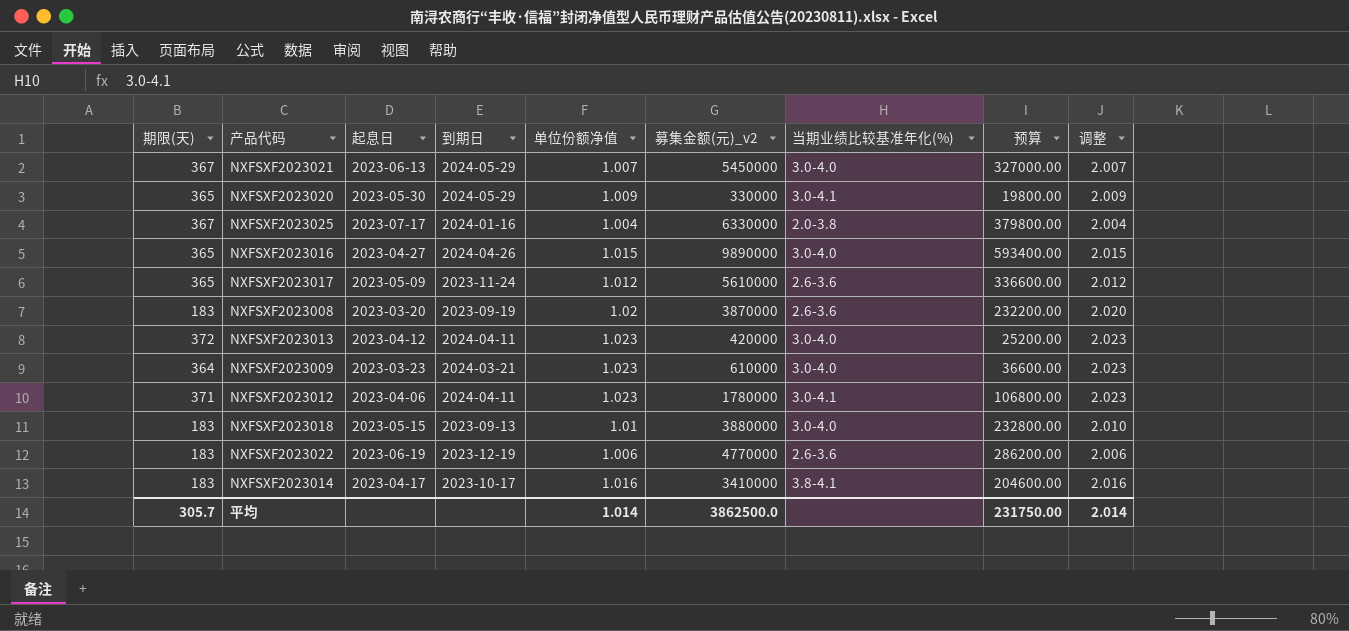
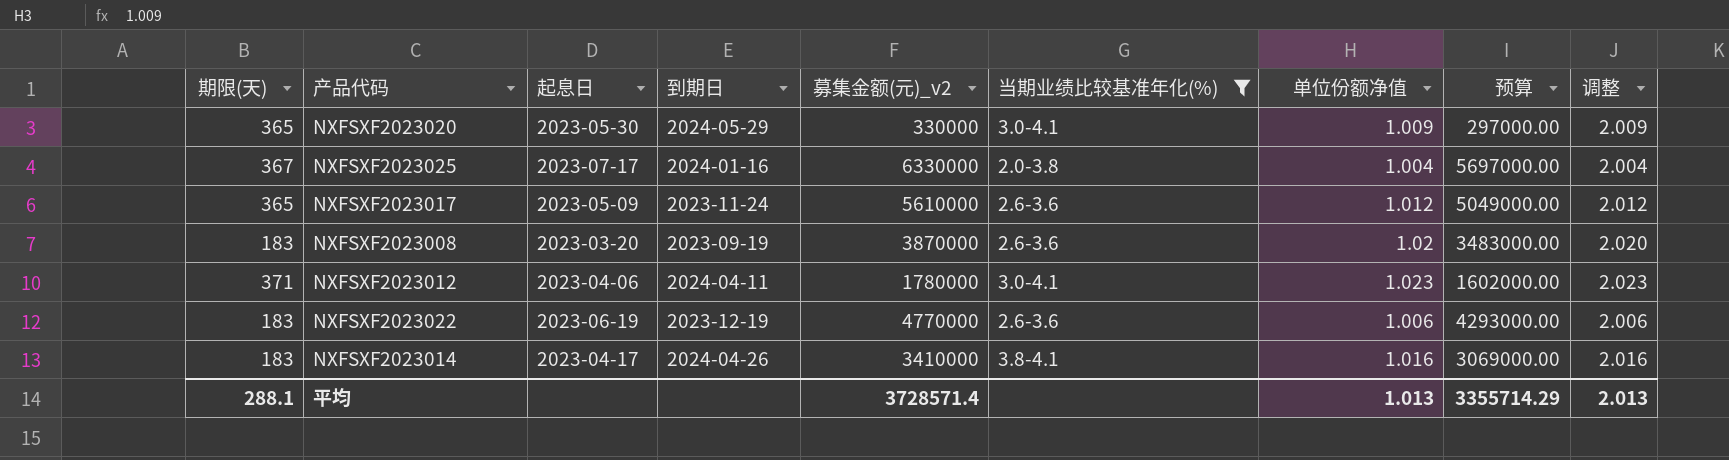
filter: none -> 当期业绩比较基准年化(%) != 3.0-4.0
column 单位份额净值 | position: 5 -> 7
column 预算 | formula: [募集金额(元)_v2] * 0.06 -> [募集金额(元)_v2] * 0.9
NXFSXF2023014 | 到期日: 2023-10-17 -> 2024-04-26
平均 | 期限(天): 305.7 -> 288.1
平均 | 募集金额(元)_v2: 3862500.0 -> 3728571.4
平均 | 单位份额净值: 1.014 -> 1.013
平均 | 预算: 231750.00 -> 3355714.29
平均 | 调整: 2.014 -> 2.013

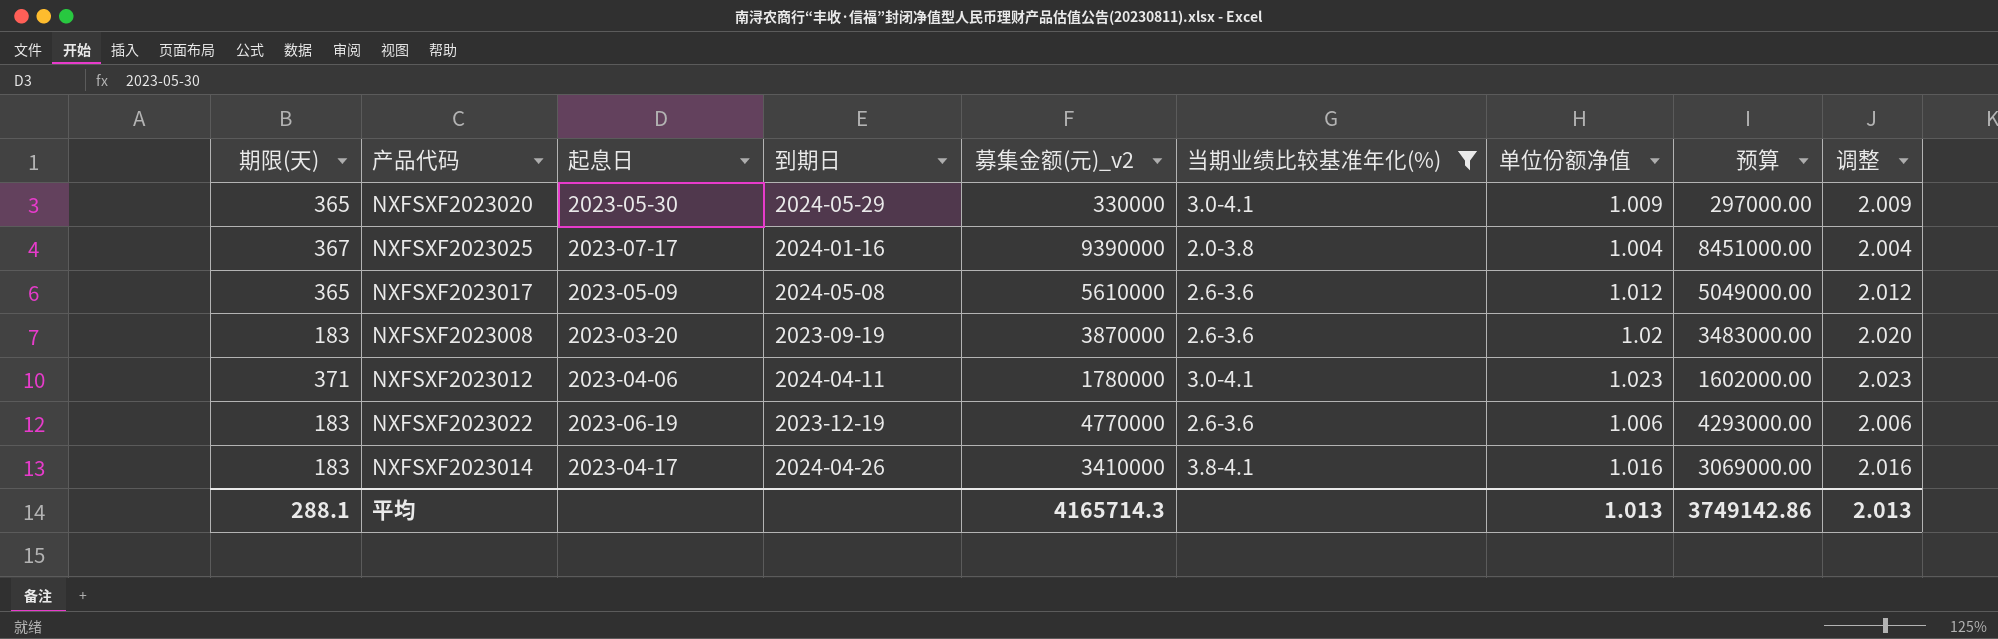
NXFSXF2023025 | 募集金额(元)_v2: 6330000 -> 9390000
NXFSXF2023025 | 预算: 5697000.00 -> 8451000.00
NXFSXF2023017 | 到期日: 2023-11-24 -> 2024-05-08
平均 | 募集金额(元)_v2: 3728571.4 -> 4165714.3
平均 | 预算: 3355714.29 -> 3749142.86

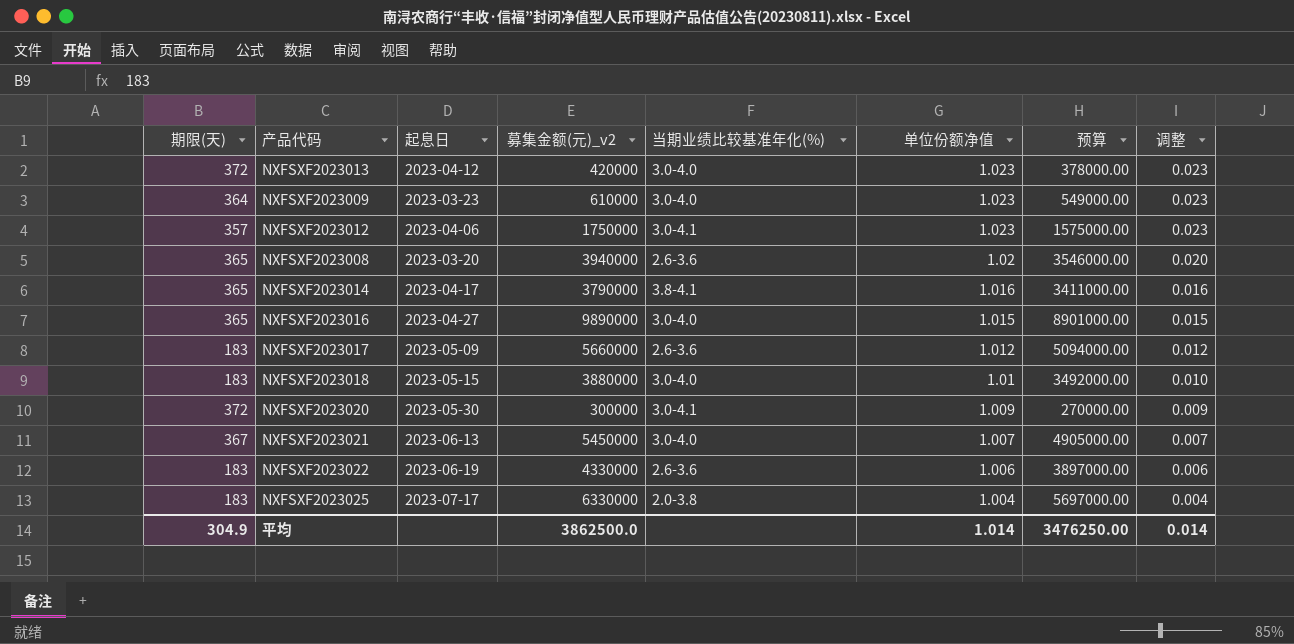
filter: 当期业绩比较基准年化(%) != 3.0-4.0 -> none
row order: none -> 单位份额净值 descending
column 到期日 | position: 4 -> none
column 调整 | formula: [单位份额净值] + 1 -> [单位份额净值] - 1
NXFSXF2023012 | 期限(天): 371 -> 357
NXFSXF2023012 | 募集金额(元)_v2: 1780000 -> 1750000
NXFSXF2023012 | 预算: 1602000.00 -> 1575000.00
NXFSXF2023008 | 期限(天): 183 -> 365
NXFSXF2023008 | 募集金额(元)_v2: 3870000 -> 3940000
NXFSXF2023008 | 预算: 3483000.00 -> 3546000.00
NXFSXF2023014 | 期限(天): 183 -> 365
NXFSXF2023014 | 募集金额(元)_v2: 3410000 -> 3790000
NXFSXF2023014 | 预算: 3069000.00 -> 3411000.00
NXFSXF2023017 | 期限(天): 365 -> 183
NXFSXF2023017 | 募集金额(元)_v2: 5610000 -> 5660000
NXFSXF2023017 | 预算: 5049000.00 -> 5094000.00
NXFSXF2023020 | 期限(天): 365 -> 372
NXFSXF2023020 | 募集金额(元)_v2: 330000 -> 300000
NXFSXF2023020 | 预算: 297000.00 -> 270000.00
NXFSXF2023022 | 募集金额(元)_v2: 4770000 -> 4330000
NXFSXF2023022 | 预算: 4293000.00 -> 3897000.00
NXFSXF2023025 | 期限(天): 367 -> 183
NXFSXF2023025 | 募集金额(元)_v2: 9390000 -> 6330000
NXFSXF2023025 | 预算: 8451000.00 -> 5697000.00
平均 | 期限(天): 288.1 -> 304.9
平均 | 募集金额(元)_v2: 4165714.3 -> 3862500.0
平均 | 单位份额净值: 1.013 -> 1.014
平均 | 预算: 3749142.86 -> 3476250.00
平均 | 调整: 2.013 -> 0.014

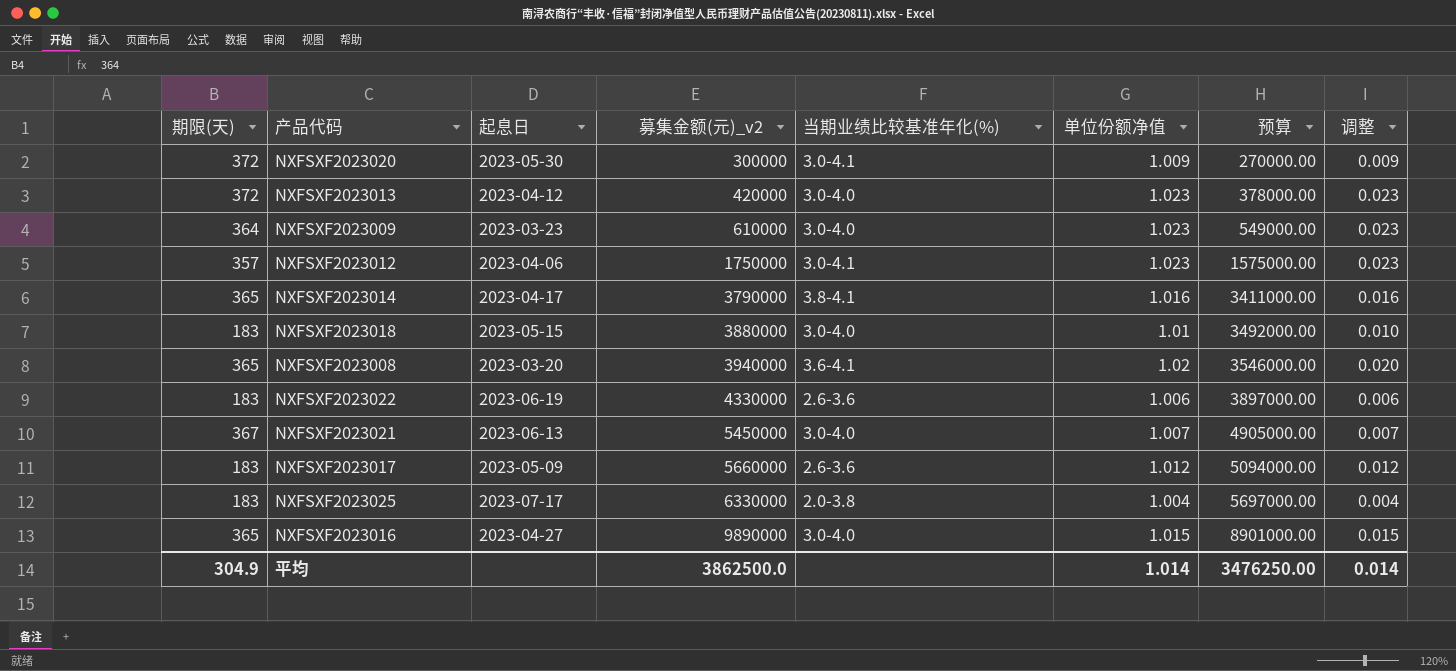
row order: 单位份额净值 descending -> 募集金额(元)_v2 ascending
NXFSXF2023008 | 当期业绩比较基准年化(%): 2.6-3.6 -> 3.6-4.1

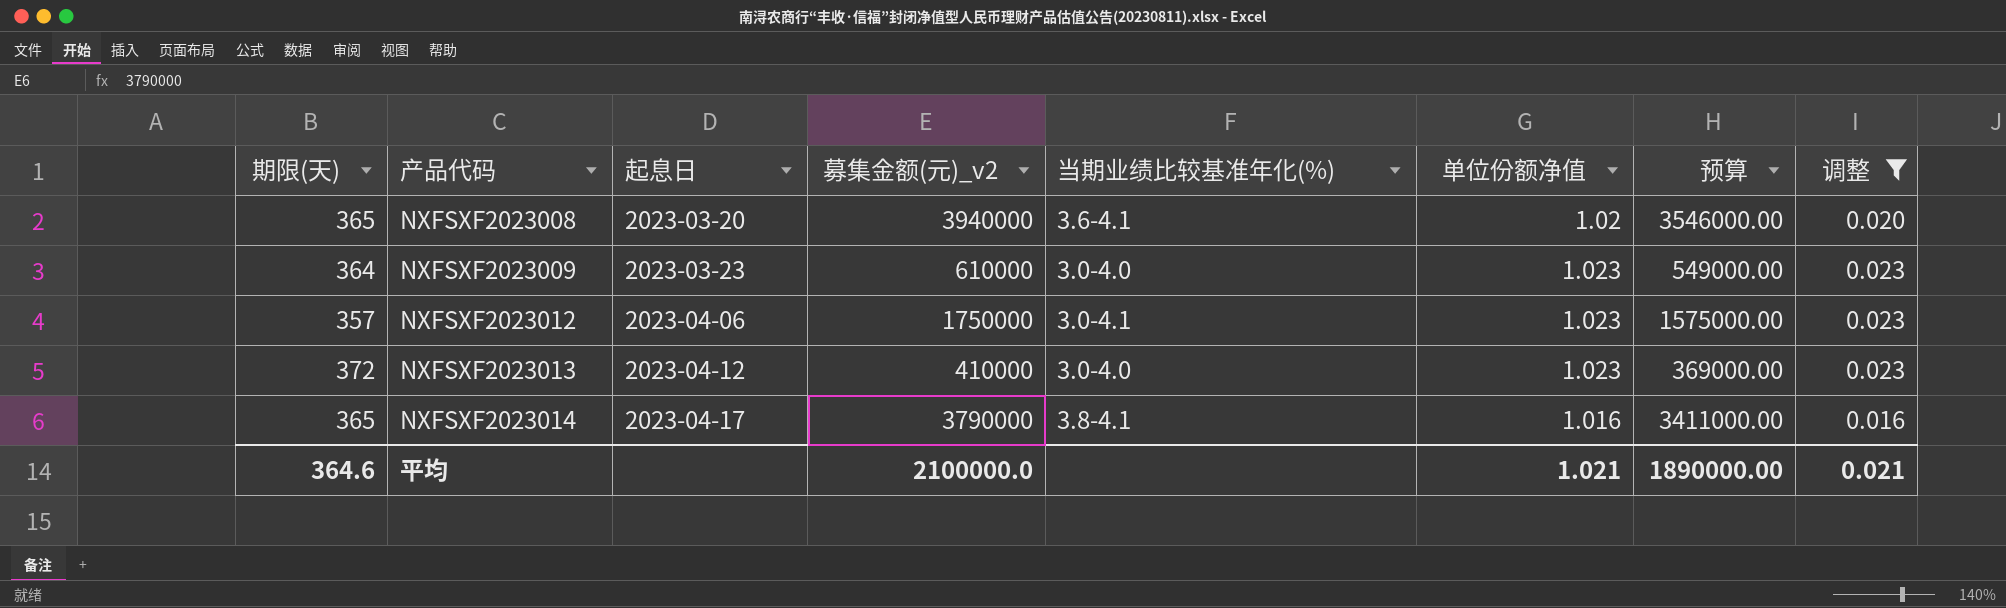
filter: none -> 调整 >= 0.016
row order: 募集金额(元)_v2 ascending -> 产品代码 ascending
NXFSXF2023013 | 募集金额(元)_v2: 420000 -> 410000
NXFSXF2023013 | 预算: 378000.00 -> 369000.00
平均 | 期限(天): 304.9 -> 364.6
平均 | 募集金额(元)_v2: 3862500.0 -> 2100000.0
平均 | 单位份额净值: 1.014 -> 1.021
平均 | 预算: 3476250.00 -> 1890000.00
平均 | 调整: 0.014 -> 0.021

